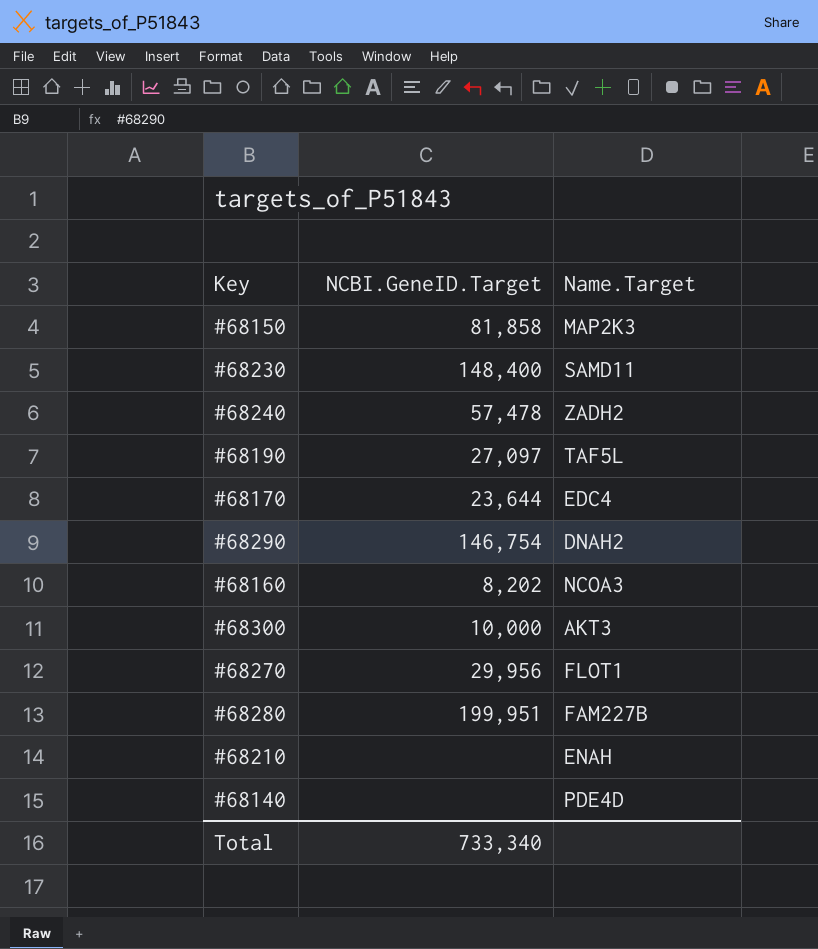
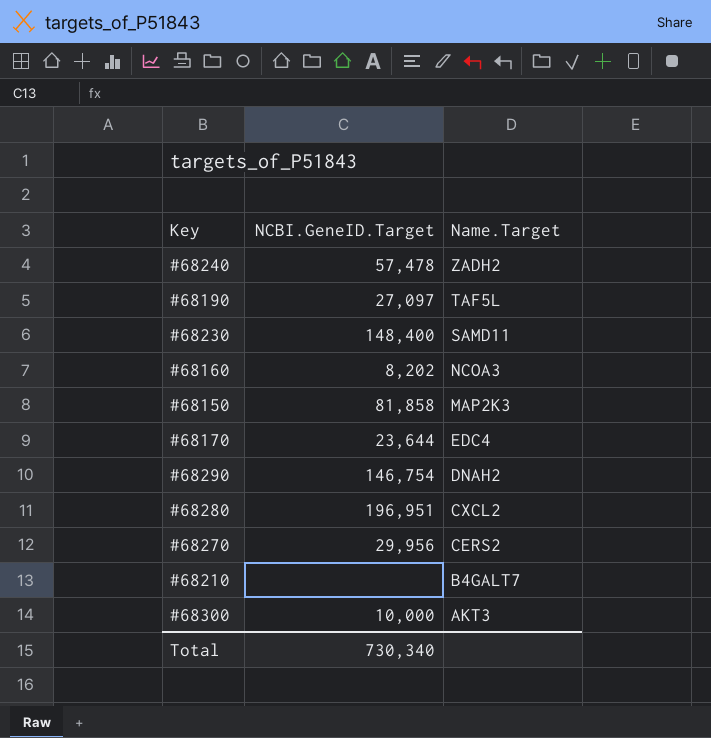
row order: none -> Name.Target descending
row #68140: none | PDE4D -> none
#68280 | NCBI.GeneID.Target: 199,951 -> 196,951
#68280 | Name.Target: FAM227B -> CXCL2
#68270 | Name.Target: FLOT1 -> CERS2
#68210 | Name.Target: ENAH -> B4GALT7
Total | NCBI.GeneID.Target: 733,340 -> 730,340

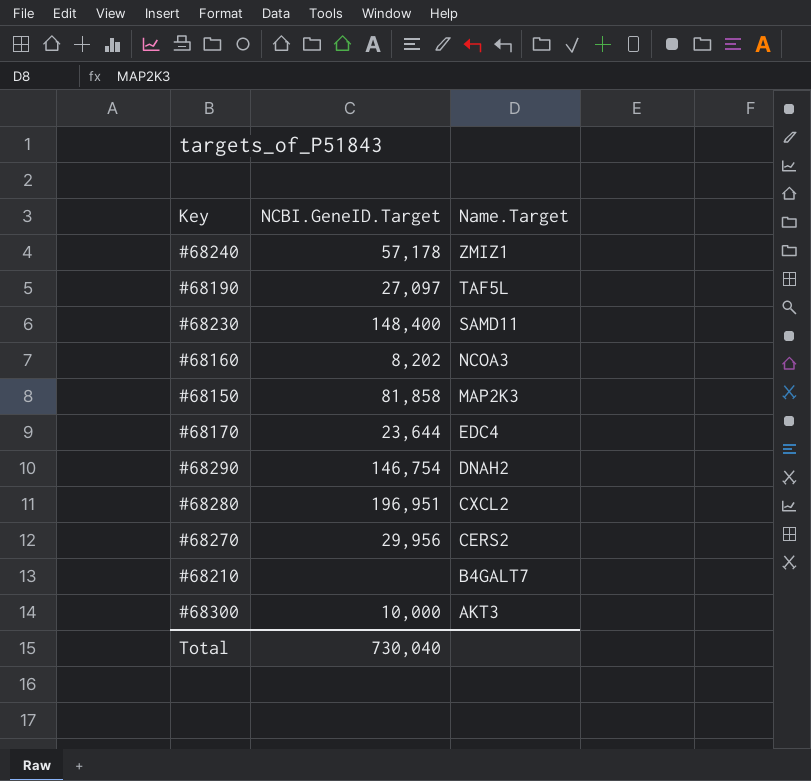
#68240 | NCBI.GeneID.Target: 57,478 -> 57,178
#68240 | Name.Target: ZADH2 -> ZMIZ1
Total | NCBI.GeneID.Target: 730,340 -> 730,040

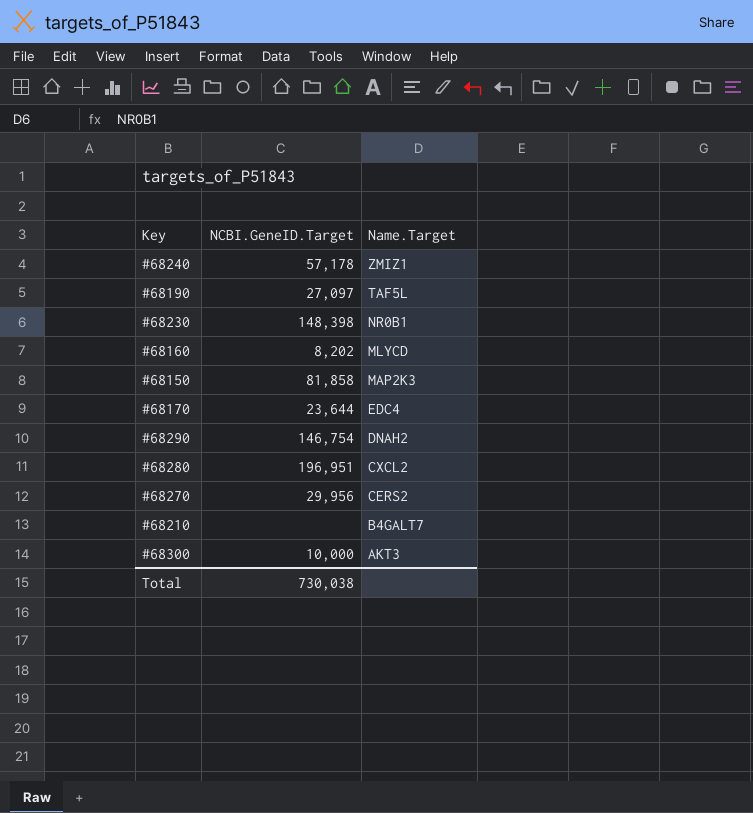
#68230 | NCBI.GeneID.Target: 148,400 -> 148,398
#68230 | Name.Target: SAMD11 -> NR0B1
#68160 | Name.Target: NCOA3 -> MLYCD
Total | NCBI.GeneID.Target: 730,040 -> 730,038

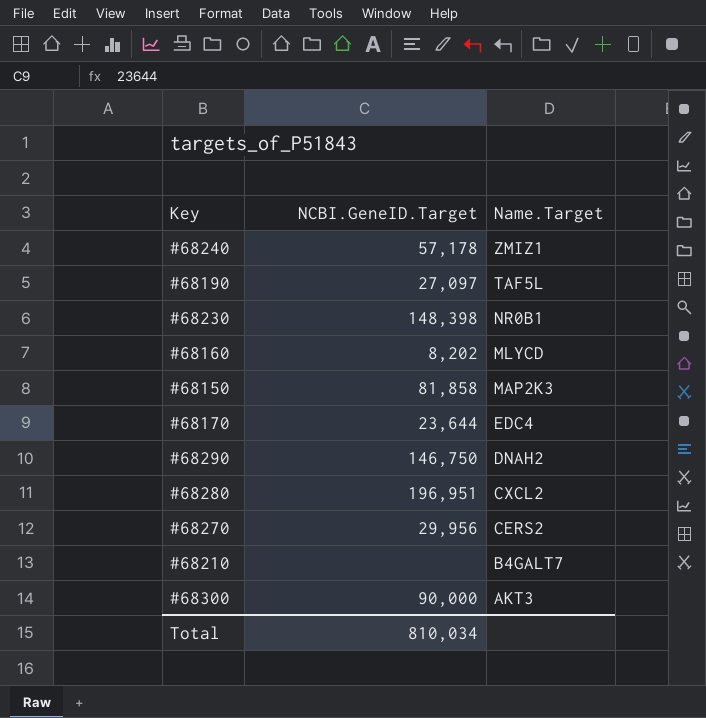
#68290 | NCBI.GeneID.Target: 146,754 -> 146,750
#68300 | NCBI.GeneID.Target: 10,000 -> 90,000
Total | NCBI.GeneID.Target: 730,038 -> 810,034

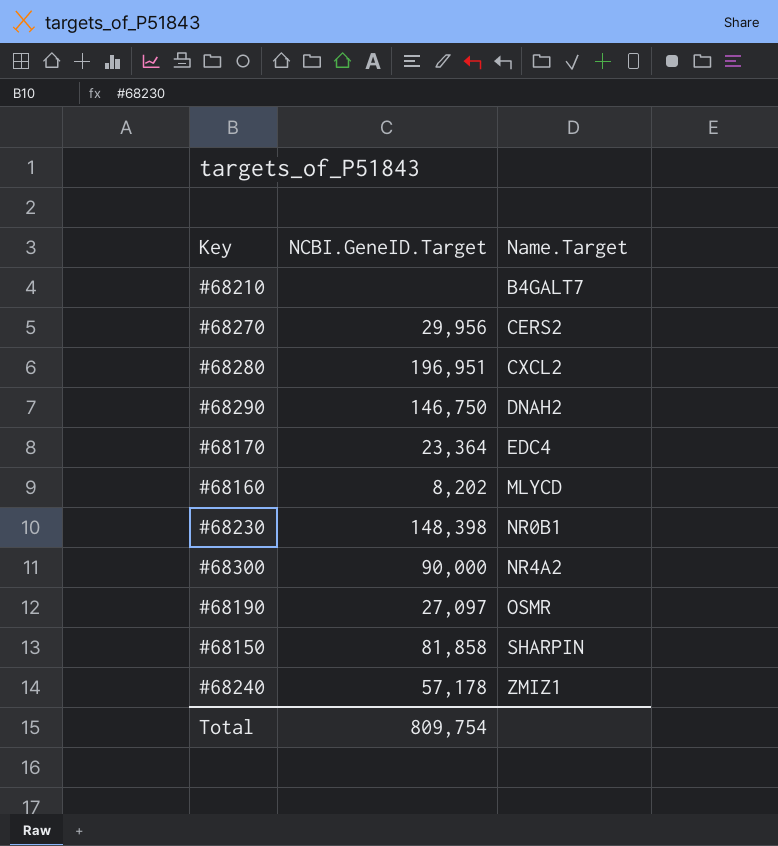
row order: Name.Target descending -> Name.Target ascending
#68170 | NCBI.GeneID.Target: 23,644 -> 23,364
#68300 | Name.Target: AKT3 -> NR4A2
#68190 | Name.Target: TAF5L -> OSMR
#68150 | Name.Target: MAP2K3 -> SHARPIN
Total | NCBI.GeneID.Target: 810,034 -> 809,754

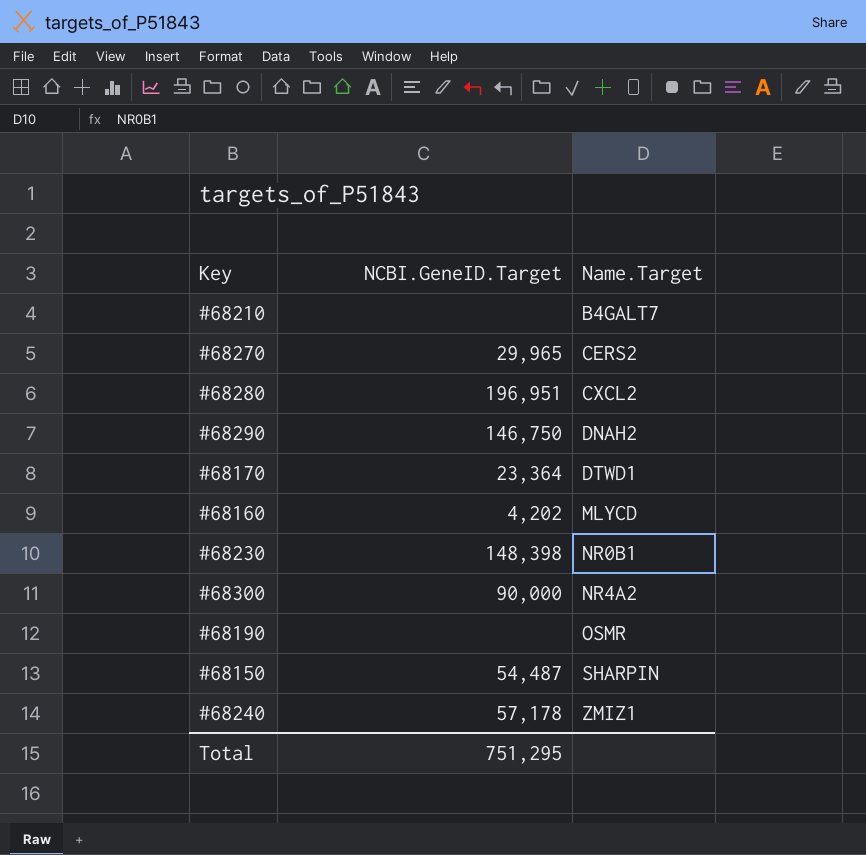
#68270 | NCBI.GeneID.Target: 29,956 -> 29,965
#68170 | Name.Target: EDC4 -> DTWD1
#68160 | NCBI.GeneID.Target: 8,202 -> 4,202
#68190 | NCBI.GeneID.Target: 27,097 -> none
#68150 | NCBI.GeneID.Target: 81,858 -> 54,487
Total | NCBI.GeneID.Target: 809,754 -> 751,295

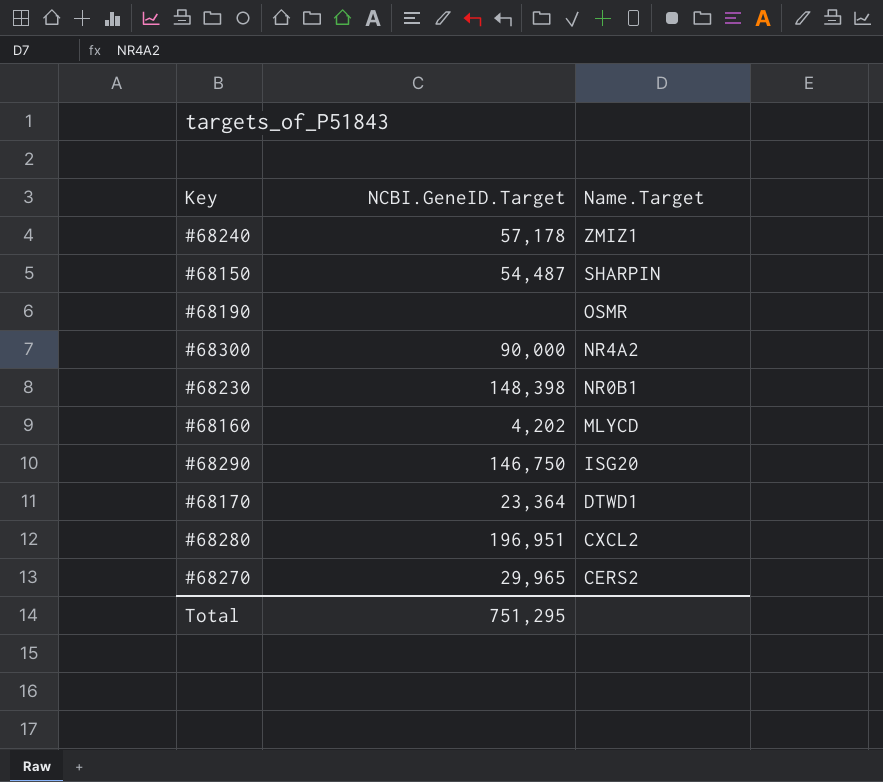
row order: Name.Target ascending -> Name.Target descending
row #68210: none | B4GALT7 -> none
#68290 | Name.Target: DNAH2 -> ISG20

